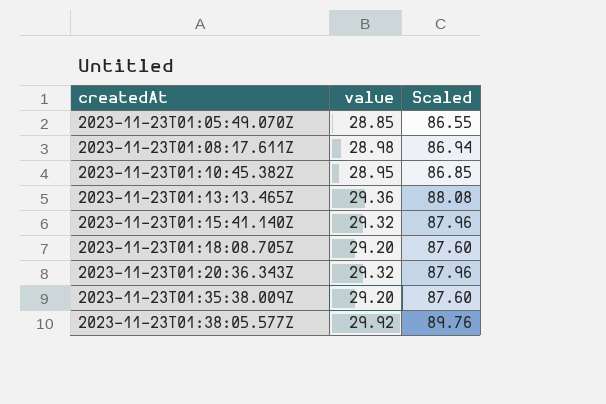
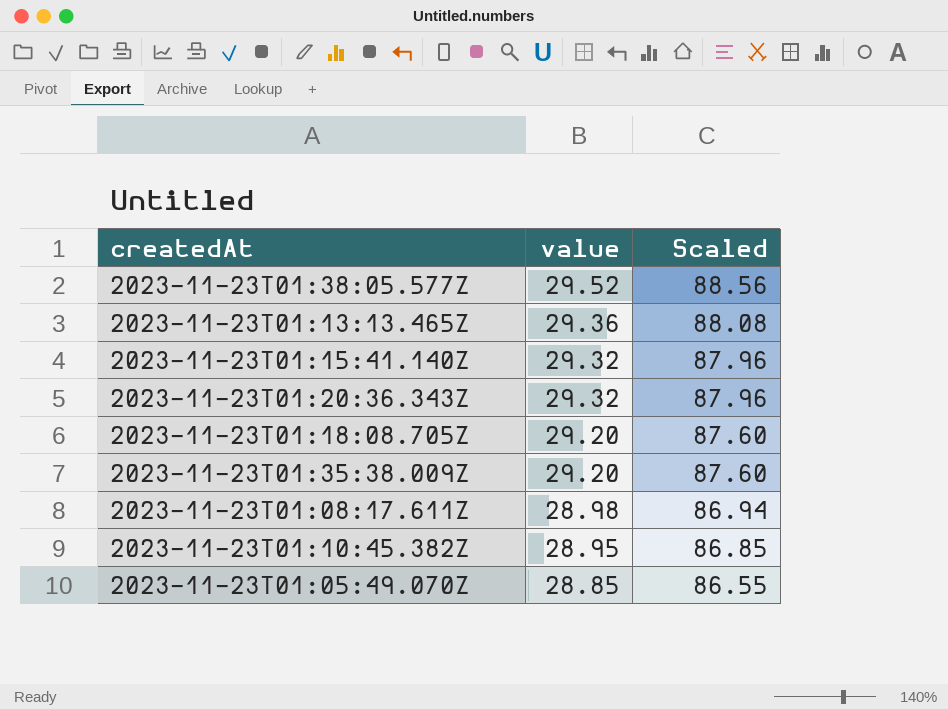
row order: createdAt ascending -> value descending
2023-11-23T01:38:05.577Z | value: 29.92 -> 29.52
2023-11-23T01:38:05.577Z | Scaled: 89.76 -> 88.56

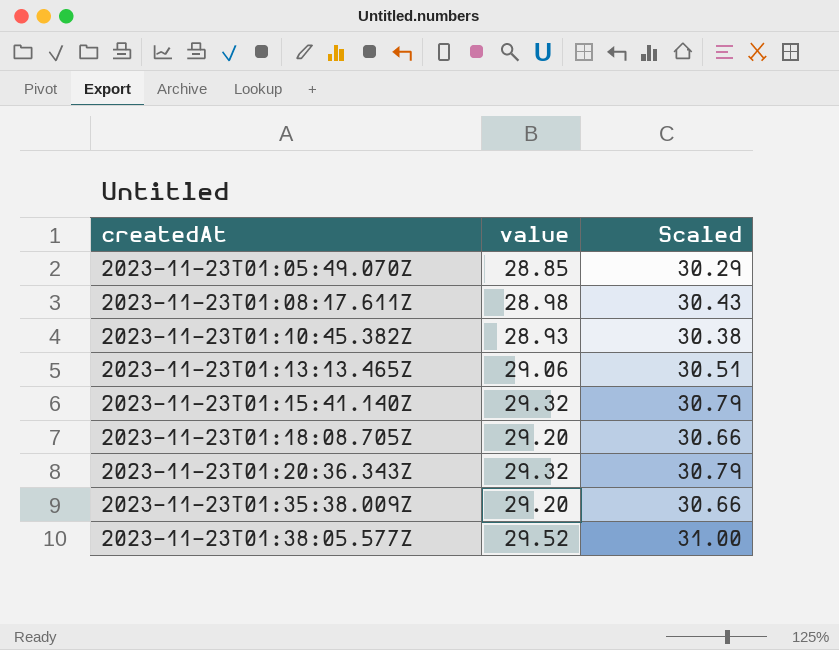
row order: value descending -> createdAt ascending
column Scaled | formula: [value] * 3 -> [value] * 1.05
2023-11-23T01:10:45.382Z | value: 28.95 -> 28.93
2023-11-23T01:13:13.465Z | value: 29.36 -> 29.06

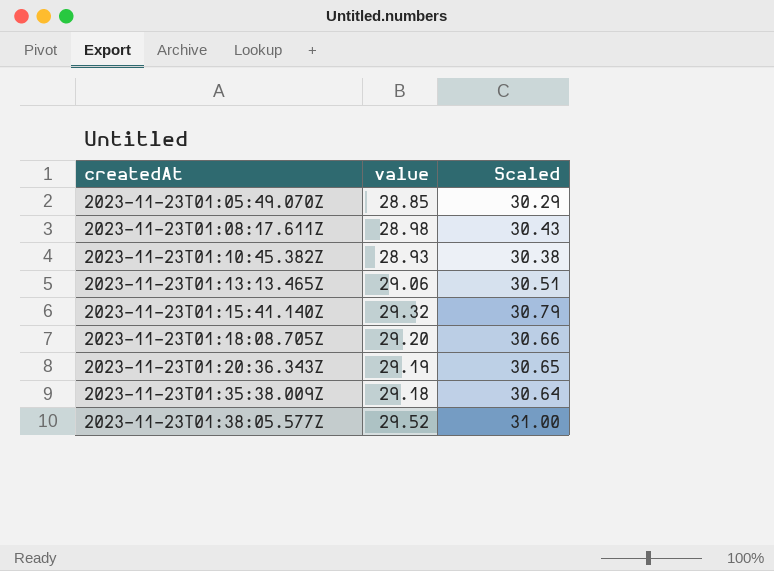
2023-11-23T01:20:36.343Z | value: 29.32 -> 29.19
2023-11-23T01:20:36.343Z | Scaled: 30.79 -> 30.65
2023-11-23T01:35:38.009Z | value: 29.20 -> 29.18
2023-11-23T01:35:38.009Z | Scaled: 30.66 -> 30.64

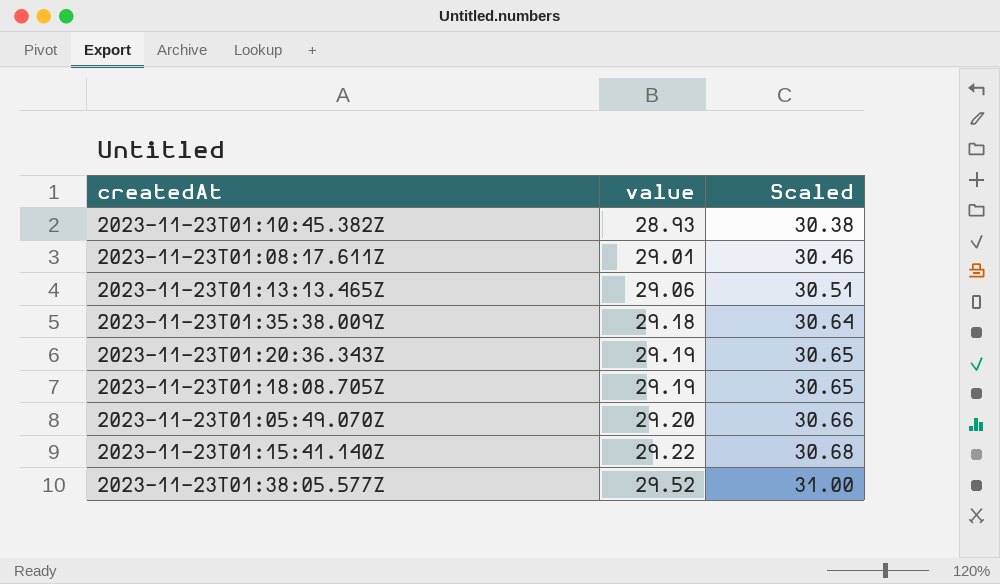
row order: createdAt ascending -> value ascending
2023-11-23T01:08:17.611Z | value: 28.98 -> 29.01
2023-11-23T01:08:17.611Z | Scaled: 30.43 -> 30.46
2023-11-23T01:18:08.705Z | value: 29.20 -> 29.19
2023-11-23T01:18:08.705Z | Scaled: 30.66 -> 30.65
2023-11-23T01:05:49.070Z | value: 28.85 -> 29.20
2023-11-23T01:05:49.070Z | Scaled: 30.29 -> 30.66
2023-11-23T01:15:41.140Z | value: 29.32 -> 29.22
2023-11-23T01:15:41.140Z | Scaled: 30.79 -> 30.68

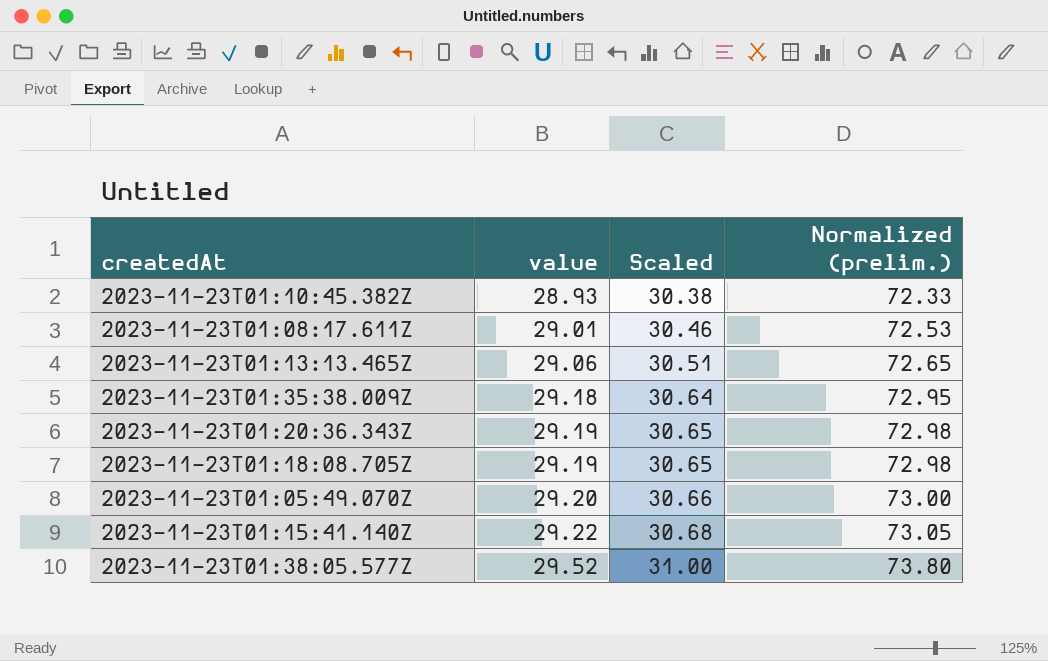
column Normalized (prelim.) | formula: none -> [value] * 2.5

